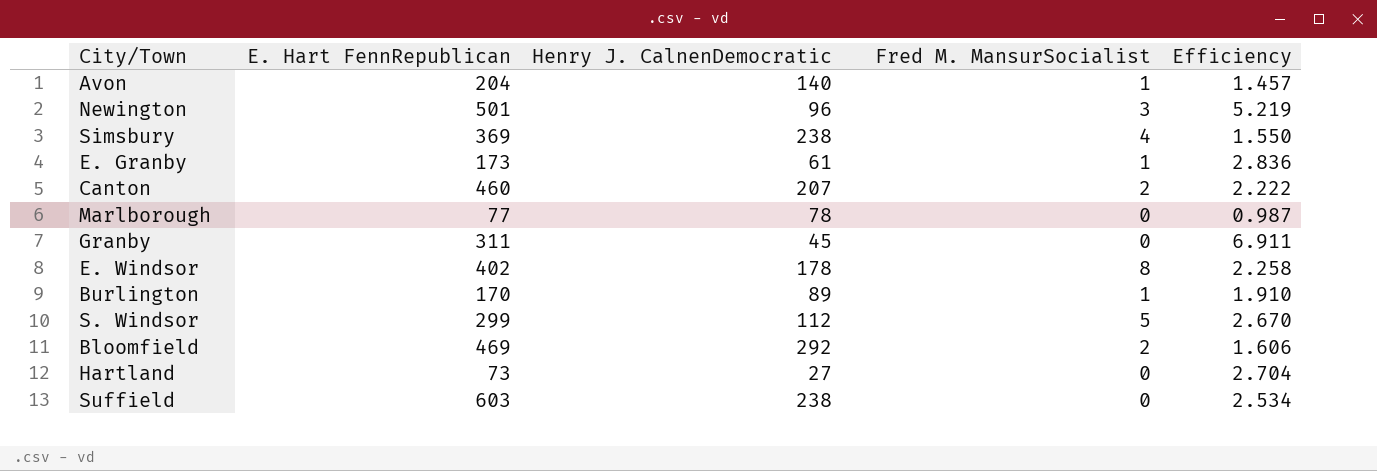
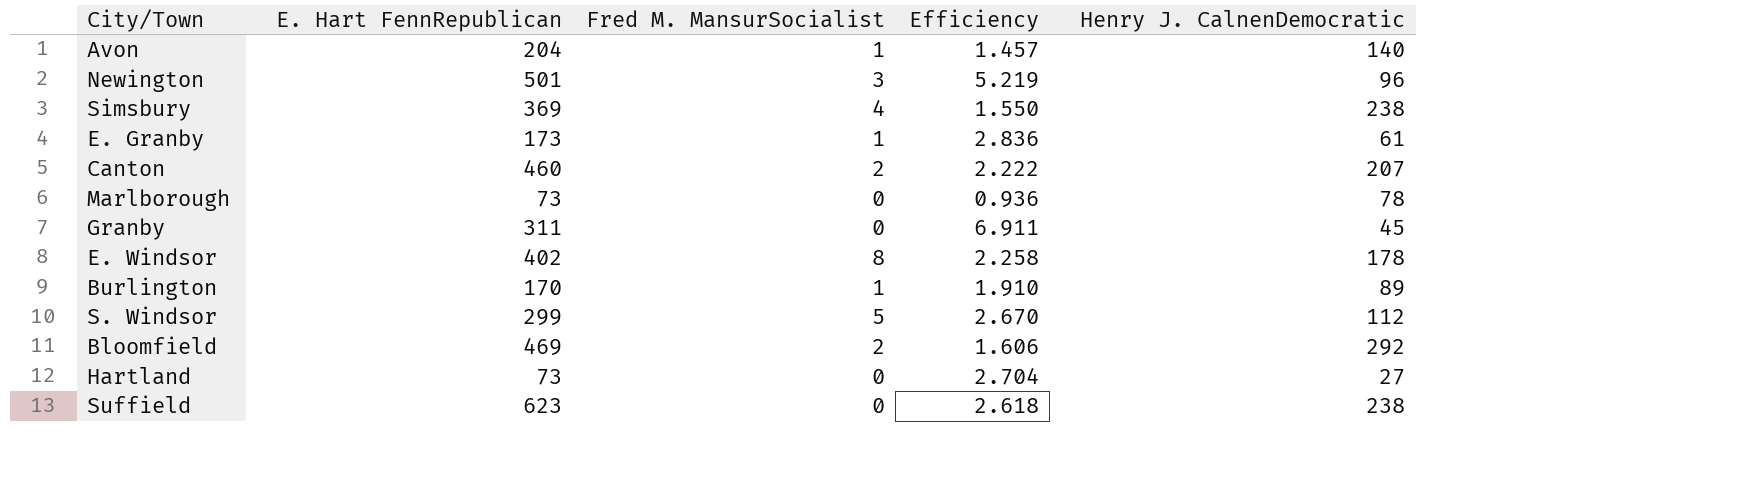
column Henry J. CalnenDemocratic | position: 3 -> 5
Marlborough | E. Hart FennRepublican: 77 -> 73
Marlborough | Efficiency: 0.987 -> 0.936
Suffield | E. Hart FennRepublican: 603 -> 623
Suffield | Efficiency: 2.534 -> 2.618

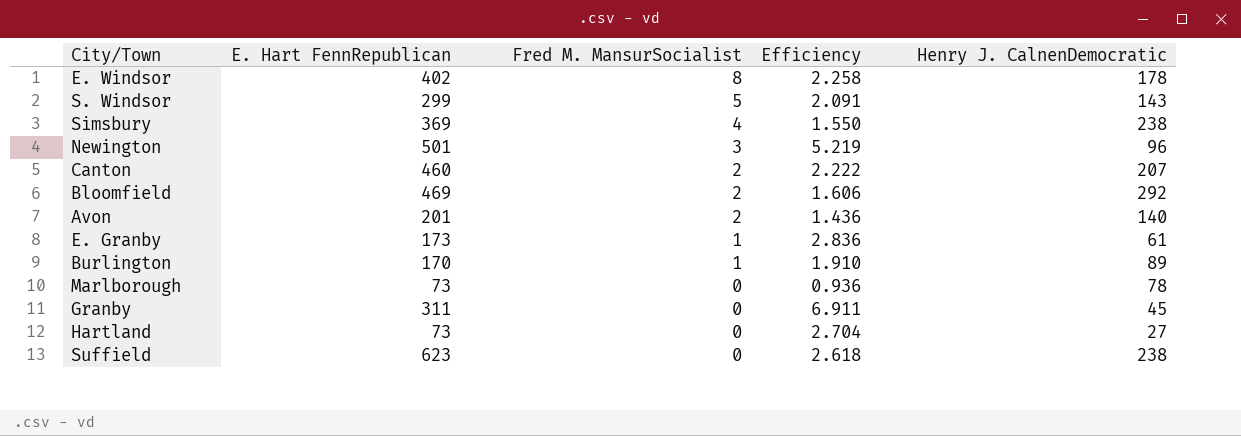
row order: none -> Fred M. MansurSocialist descending
S. Windsor | Efficiency: 2.670 -> 2.091
S. Windsor | Henry J. CalnenDemocratic: 112 -> 143
Avon | E. Hart FennRepublican: 204 -> 201
Avon | Fred M. MansurSocialist: 1 -> 2
Avon | Efficiency: 1.457 -> 1.436

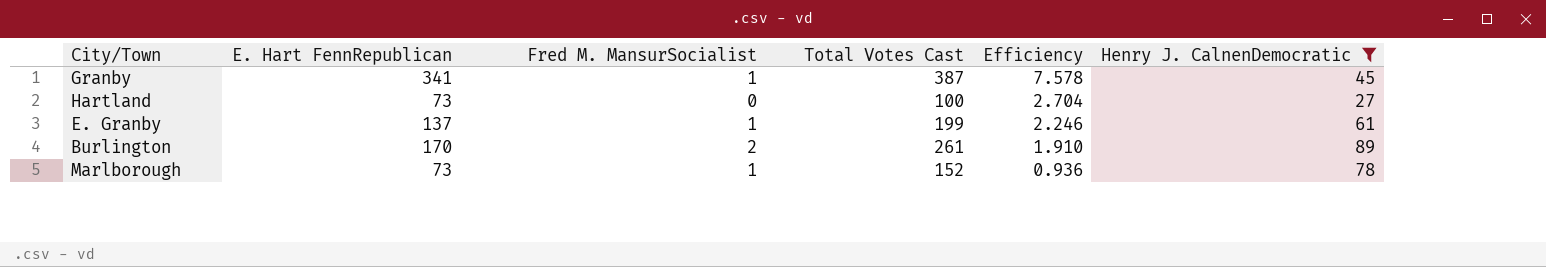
filter: none -> Henry J. CalnenDemocratic <= 89
row order: Fred M. MansurSocialist descending -> Efficiency descending
column Total Votes Cast | formula: none -> [E. Hart FennRepublican] + [Fred M. MansurSocialist] + [Henry J. CalnenDemocratic]
Granby | E. Hart FennRepublican: 311 -> 341
Granby | Fred M. MansurSocialist: 0 -> 1
Granby | Efficiency: 6.911 -> 7.578
E. Granby | E. Hart FennRepublican: 173 -> 137
E. Granby | Efficiency: 2.836 -> 2.246
Burlington | Fred M. MansurSocialist: 1 -> 2
Marlborough | Fred M. MansurSocialist: 0 -> 1

